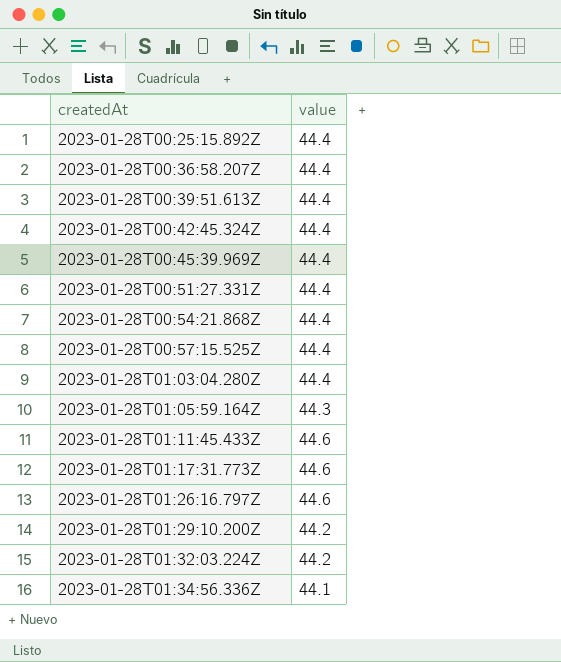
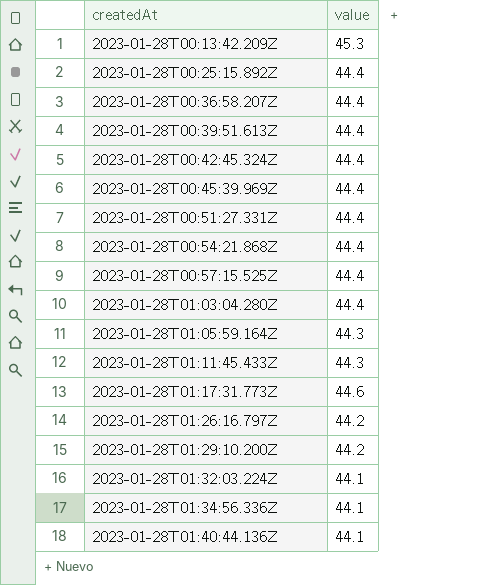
row 2023-01-28T00:13:42.209Z: none -> 45.3
2023-01-28T01:11:45.433Z | value: 44.6 -> 44.3
2023-01-28T01:26:16.797Z | value: 44.6 -> 44.2
2023-01-28T01:32:03.224Z | value: 44.2 -> 44.1
row 2023-01-28T01:40:44.136Z: none -> 44.1

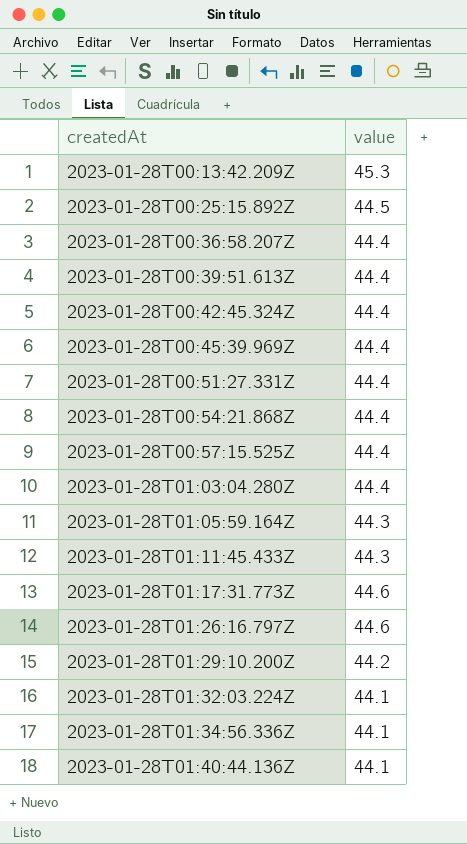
2023-01-28T00:25:15.892Z | value: 44.4 -> 44.5
2023-01-28T01:26:16.797Z | value: 44.2 -> 44.6

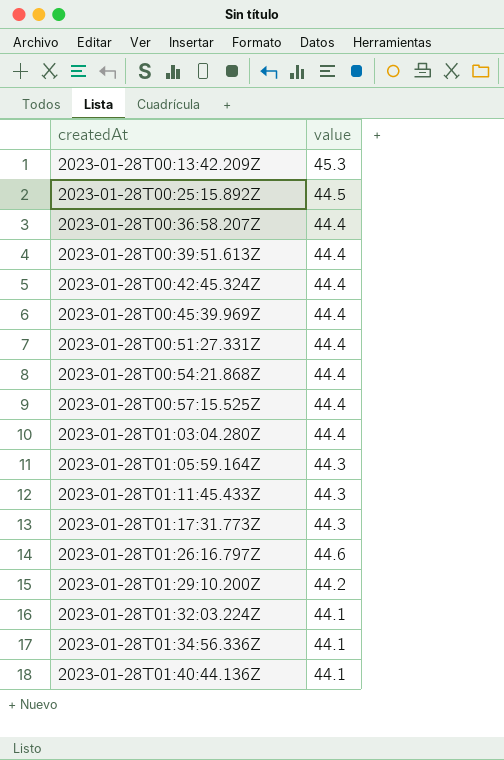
2023-01-28T01:17:31.773Z | value: 44.6 -> 44.3

